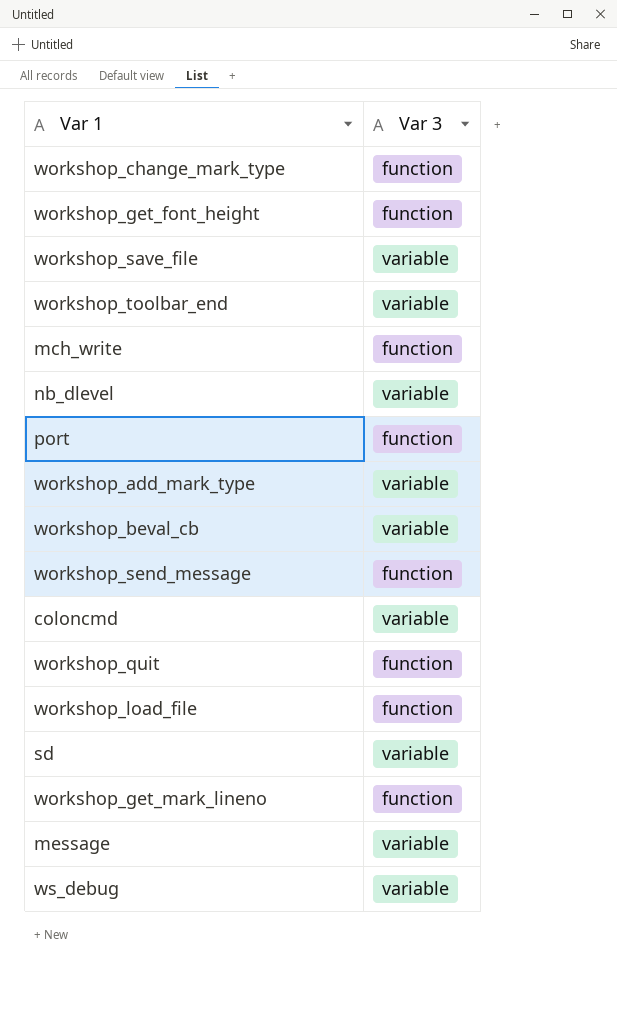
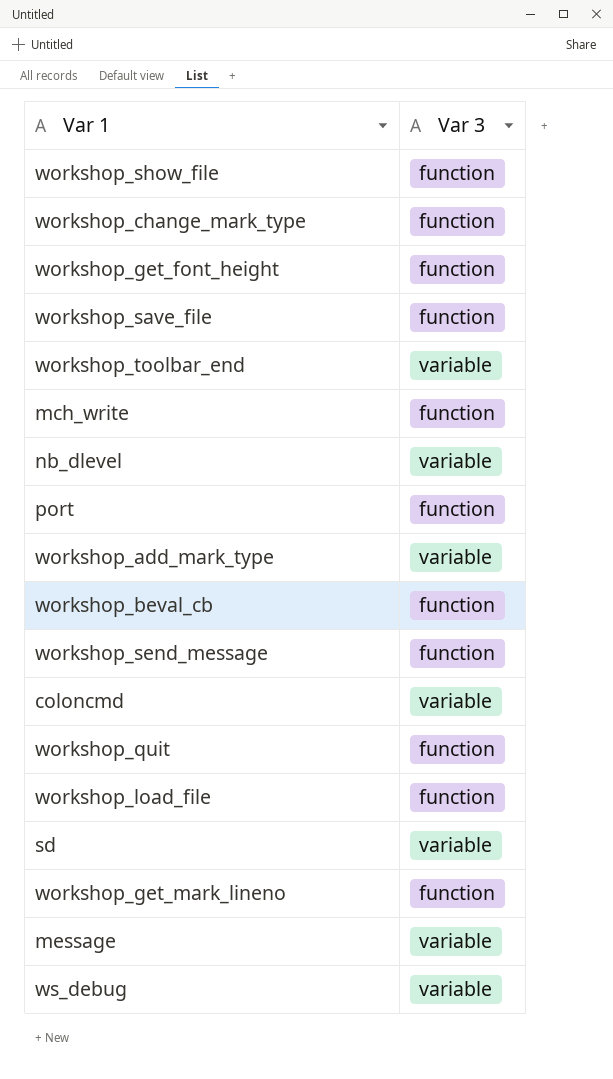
row workshop_show_file: none -> function
workshop_save_file | Var 3: variable -> function
workshop_beval_cb | Var 3: variable -> function

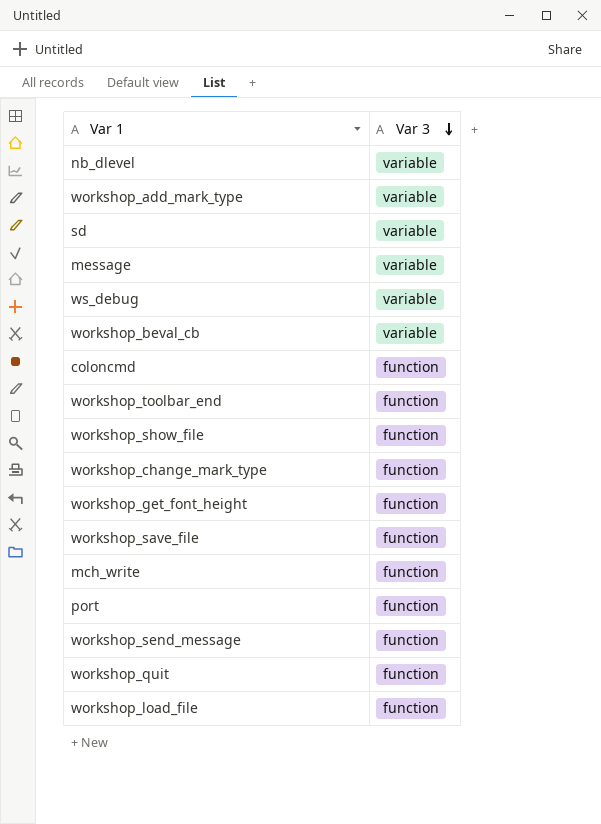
row order: none -> Var 3 descending
row workshop_get_mark_lineno: function -> none
workshop_beval_cb | Var 3: function -> variable
coloncmd | Var 3: variable -> function
workshop_toolbar_end | Var 3: variable -> function

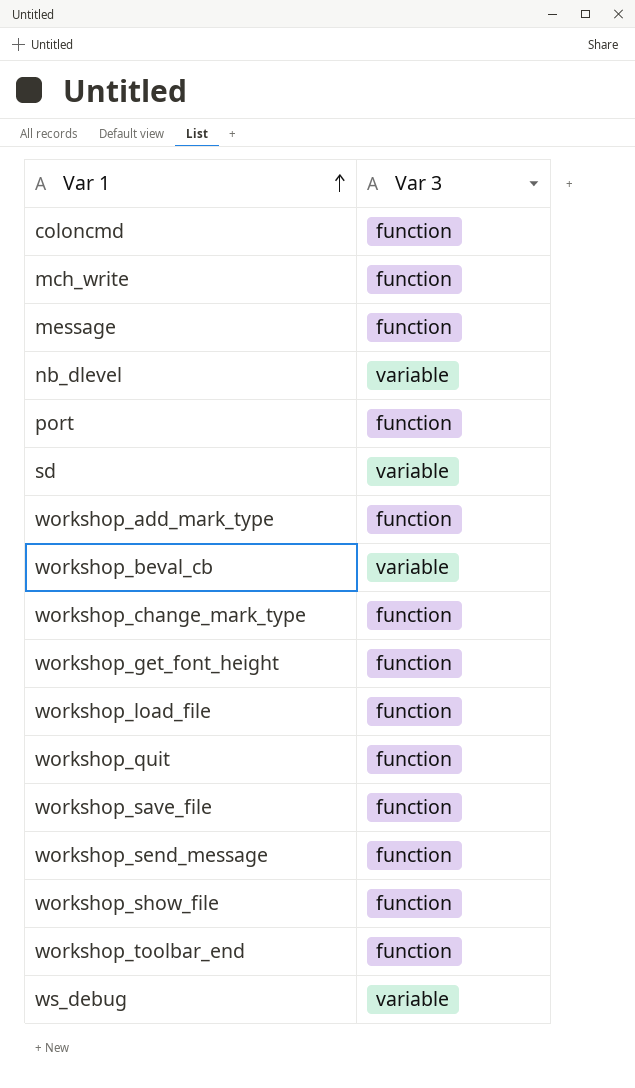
row order: Var 3 descending -> Var 1 ascending
message | Var 3: variable -> function
workshop_add_mark_type | Var 3: variable -> function

